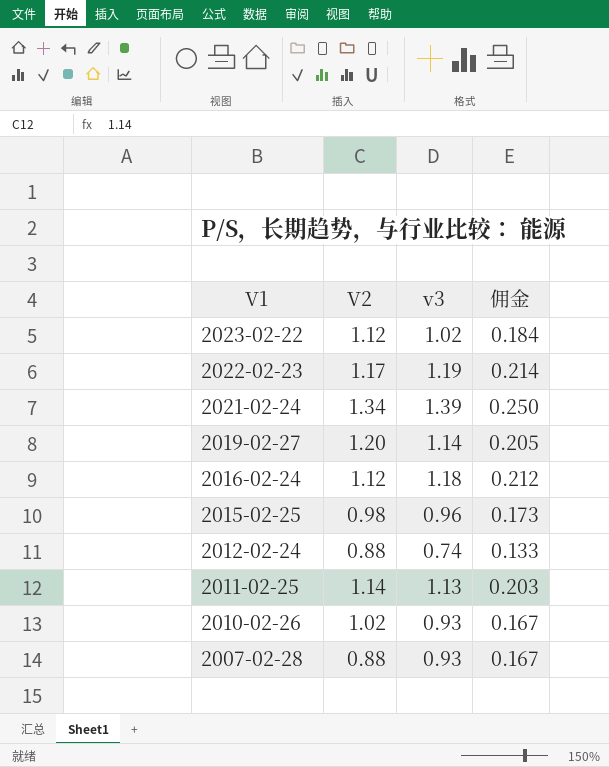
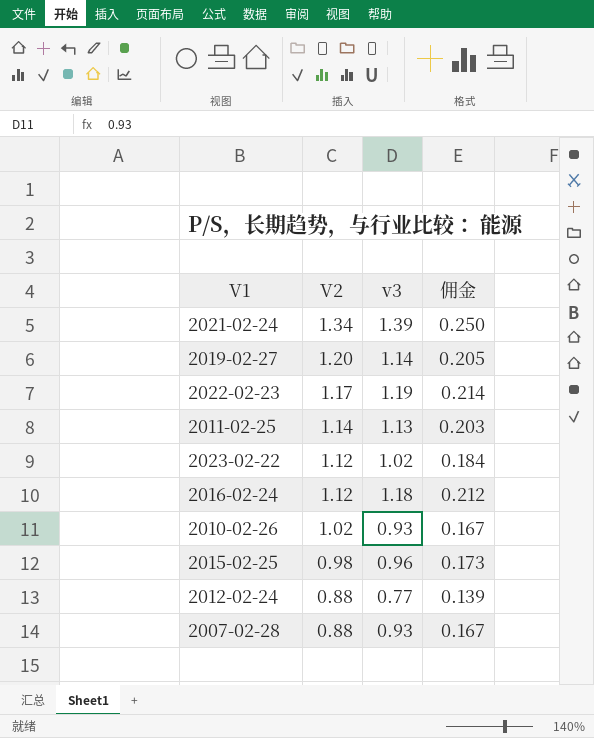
row order: V1 descending -> V2 descending
2012-02-24 | v3: 0.74 -> 0.77
2012-02-24 | 佣金: 0.133 -> 0.139

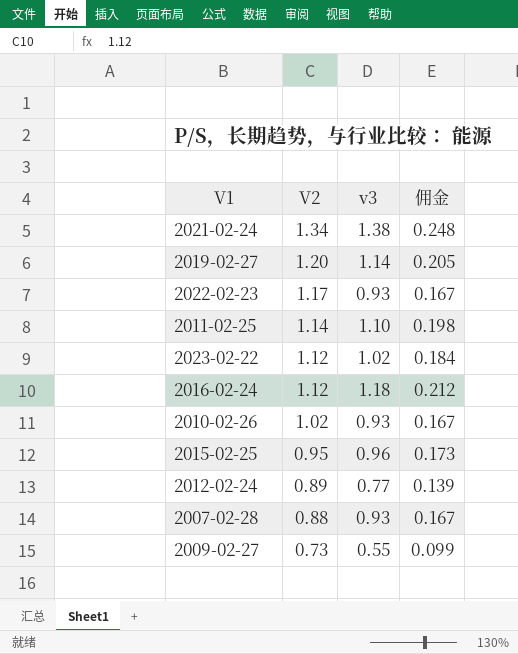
2021-02-24 | v3: 1.39 -> 1.38
2021-02-24 | 佣金: 0.250 -> 0.248
2022-02-23 | v3: 1.19 -> 0.93
2022-02-23 | 佣金: 0.214 -> 0.167
2011-02-25 | v3: 1.13 -> 1.10
2011-02-25 | 佣金: 0.203 -> 0.198
2015-02-25 | V2: 0.98 -> 0.95
2012-02-24 | V2: 0.88 -> 0.89
row 2009-02-27: none -> 0.73 | 0.55 | 0.099

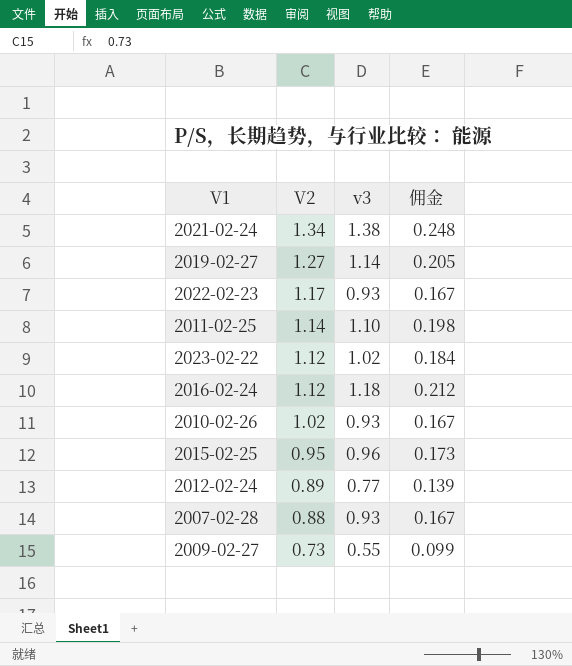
2019-02-27 | V2: 1.20 -> 1.27

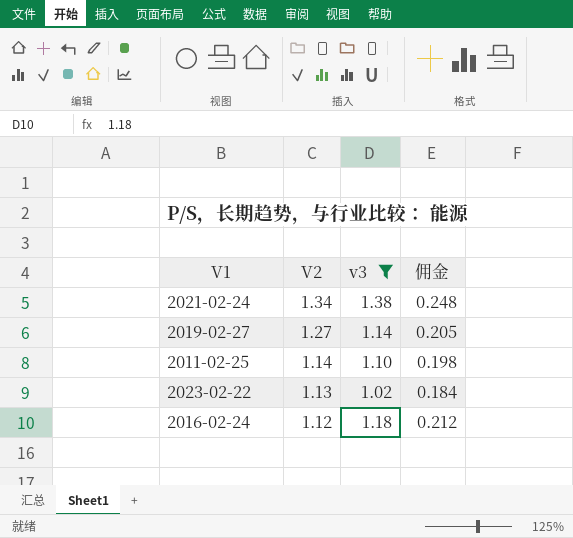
filter: none -> v3 >= 1.02
2023-02-22 | V2: 1.12 -> 1.13

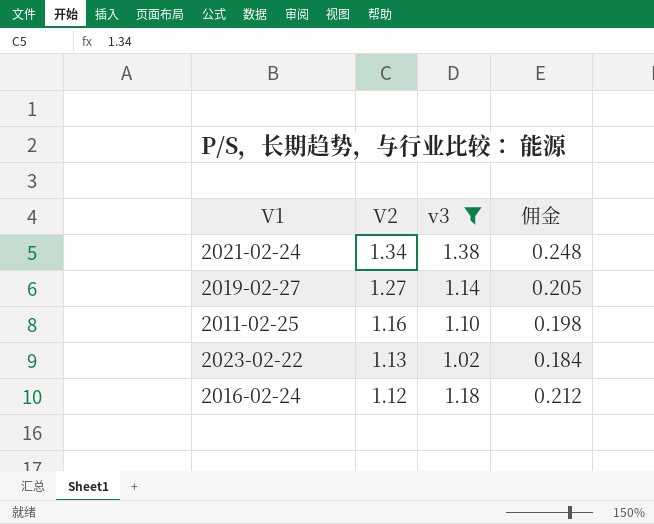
2011-02-25 | V2: 1.14 -> 1.16

